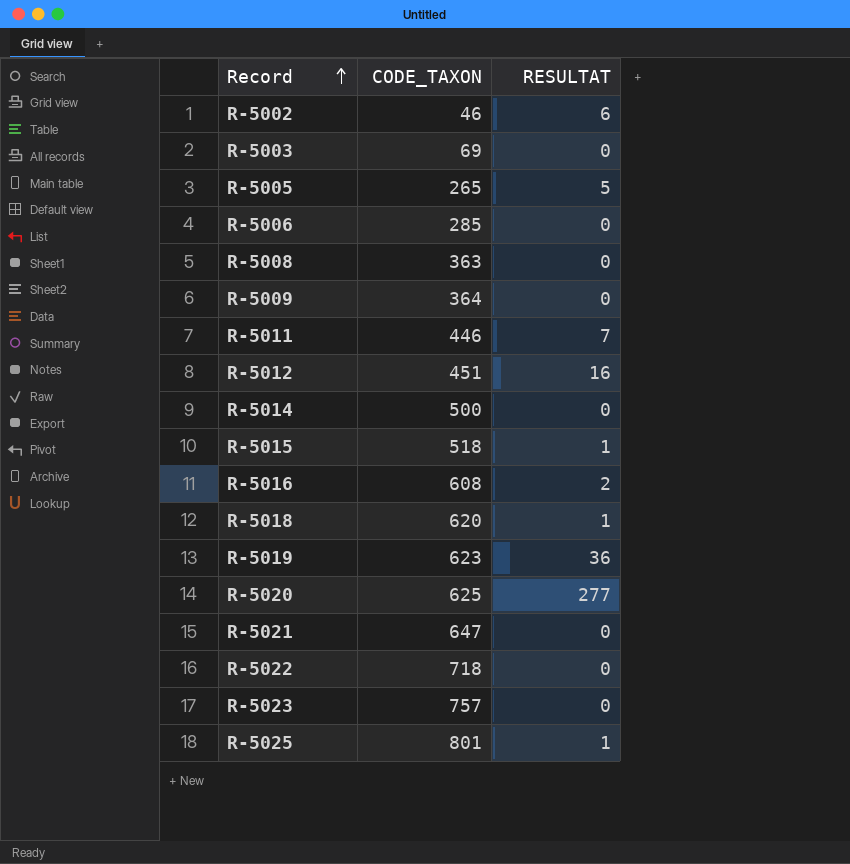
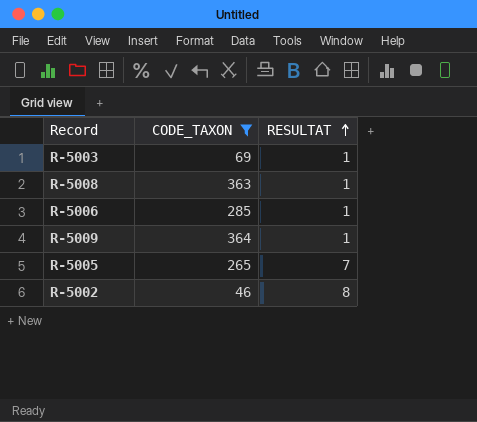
filter: none -> CODE_TAXON <= 364
row order: Record ascending -> RESULTAT ascending
R-5003 | RESULTAT: 0 -> 1
R-5008 | RESULTAT: 0 -> 1
R-5006 | RESULTAT: 0 -> 1
R-5009 | RESULTAT: 0 -> 1
R-5005 | RESULTAT: 5 -> 7
R-5002 | RESULTAT: 6 -> 8

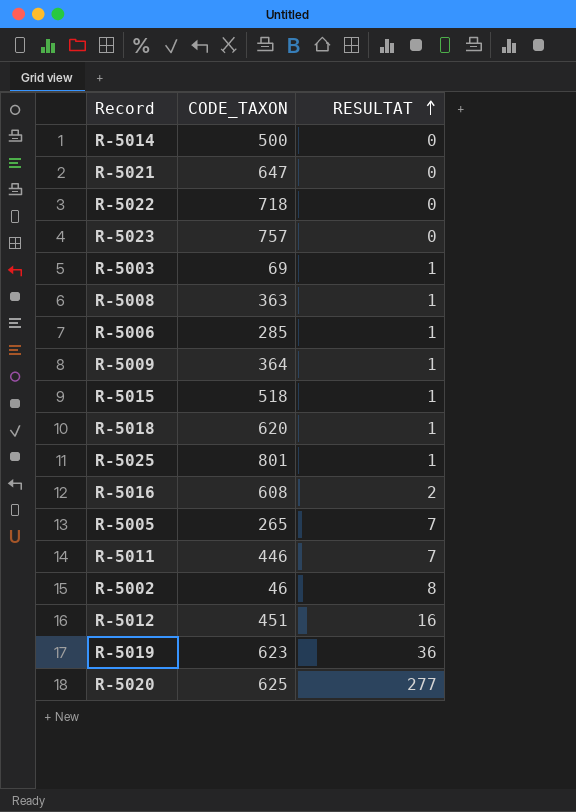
filter: CODE_TAXON <= 364 -> none

